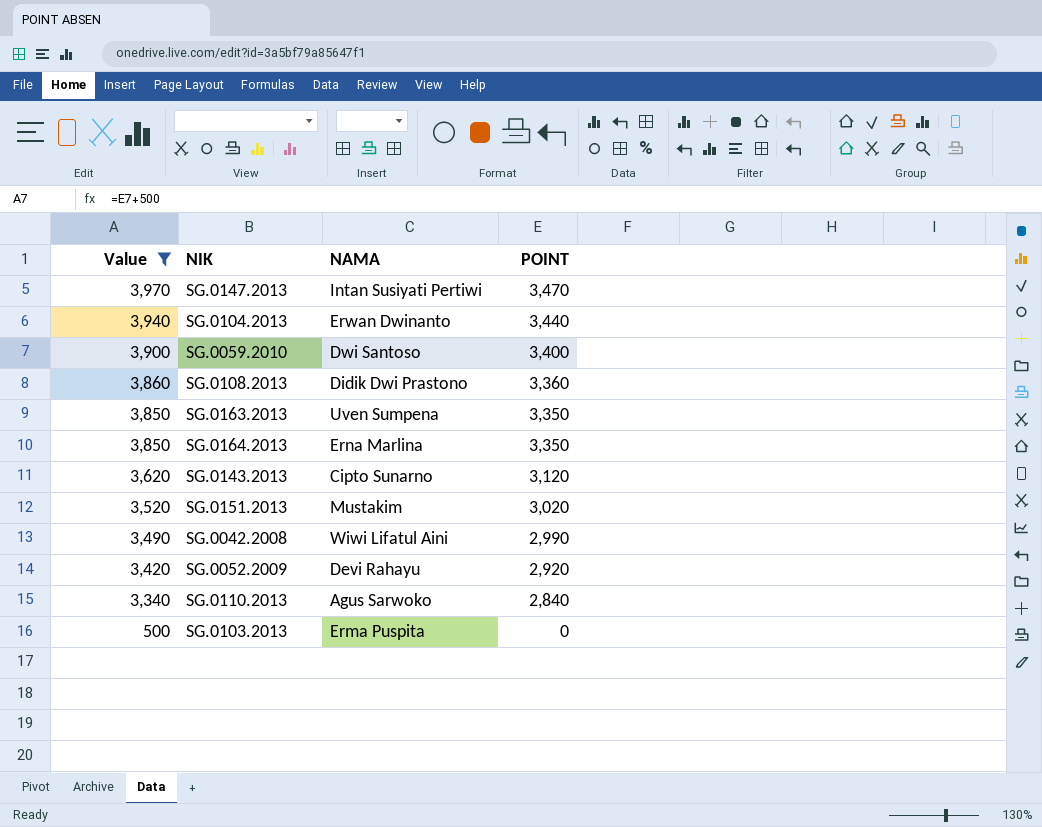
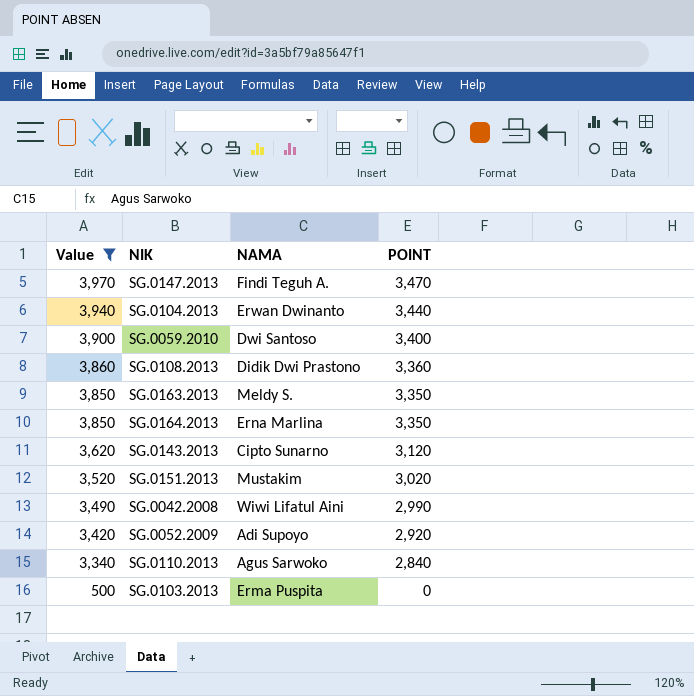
SG.0147.2013 | NAMA: Intan Susiyati Pertiwi -> Findi Teguh A.
SG.0163.2013 | NAMA: Uven Sumpena -> Meldy S.
SG.0052.2009 | NAMA: Devi Rahayu -> Adi Supoyo

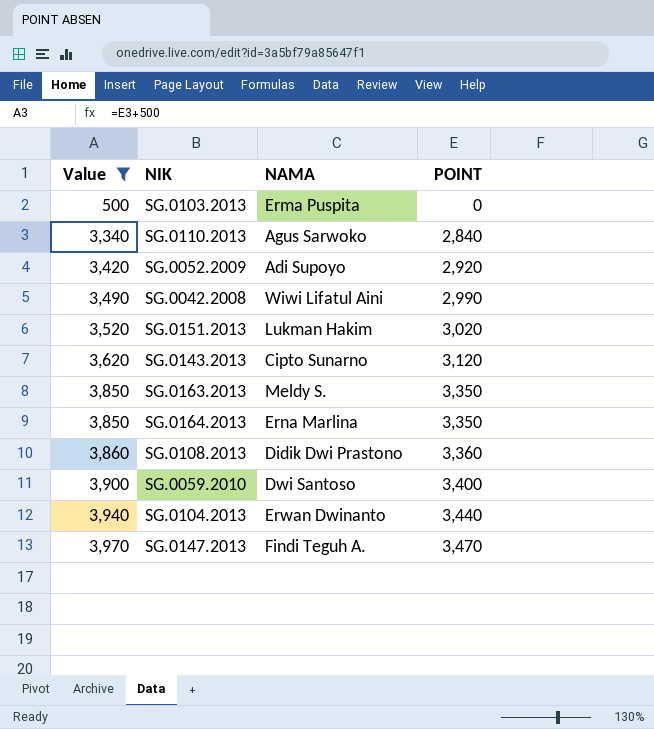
row order: Value descending -> Value ascending
SG.0151.2013 | NAMA: Mustakim -> Lukman Hakim

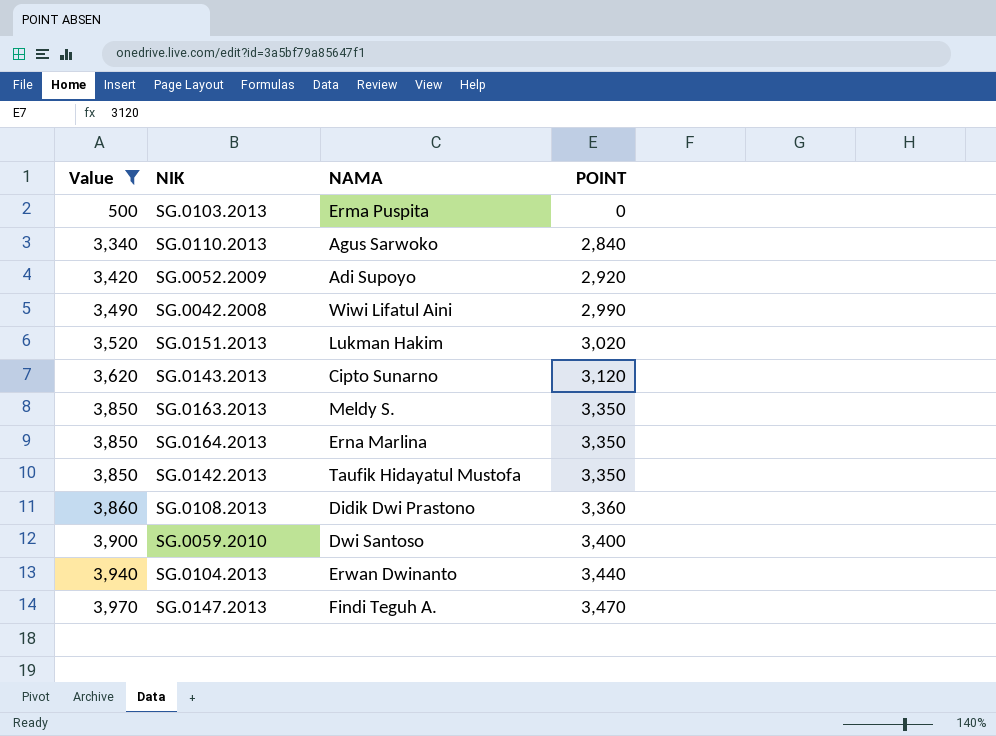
row SG.0142.2013: none -> 3,850 | Taufik Hidayatul Mustofa | 3,350

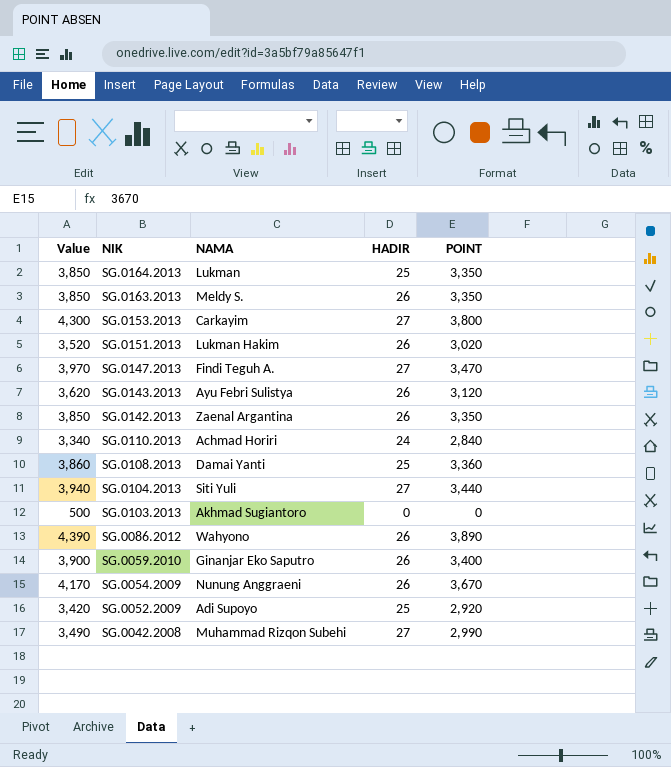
filter: Value <= 3,970 -> none
row order: Value ascending -> NIK descending
column HADIR | position: none -> 4
SG.0164.2013 | NAMA: Erna Marlina -> Lukman
SG.0143.2013 | NAMA: Cipto Sunarno -> Ayu Febri Sulistya
SG.0142.2013 | NAMA: Taufik Hidayatul Mustofa -> Zaenal Argantina
SG.0110.2013 | NAMA: Agus Sarwoko -> Achmad Horiri
SG.0108.2013 | NAMA: Didik Dwi Prastono -> Damai Yanti
SG.0104.2013 | NAMA: Erwan Dwinanto -> Siti Yuli
SG.0103.2013 | NAMA: Erma Puspita -> Akhmad Sugiantoro
SG.0059.2010 | NAMA: Dwi Santoso -> Ginanjar Eko Saputro
SG.0042.2008 | NAMA: Wiwi Lifatul Aini -> Muhammad Rizqon Subehi

